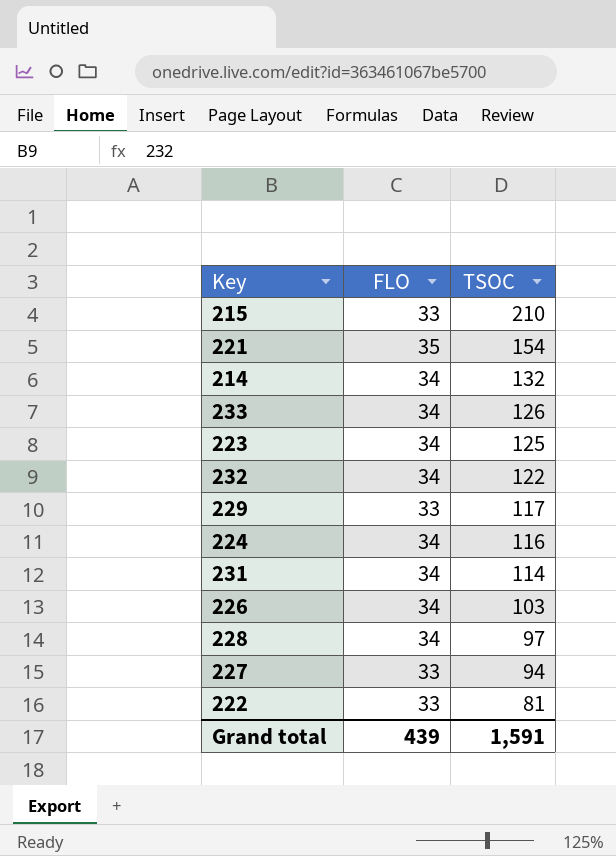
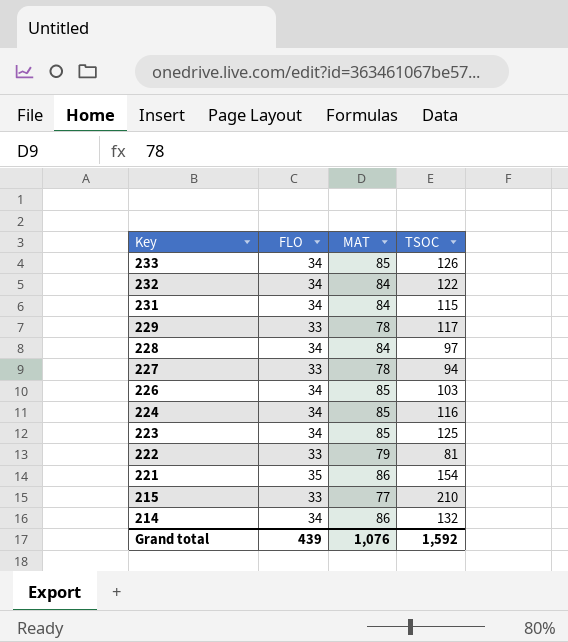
row order: TSOC descending -> Key descending
column MAT | position: none -> 3
231 | TSOC: 114 -> 115
Grand total | TSOC: 1,591 -> 1,592

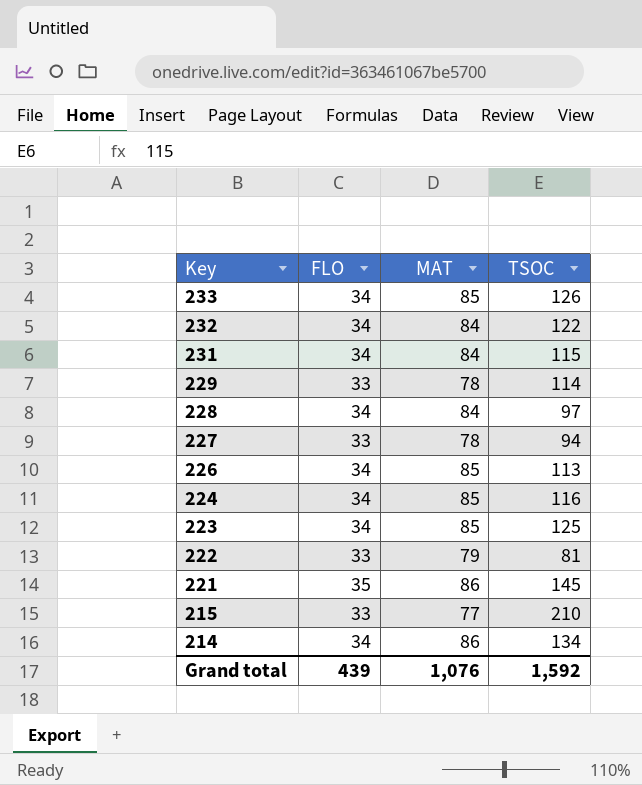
229 | TSOC: 117 -> 114
226 | TSOC: 103 -> 113
221 | TSOC: 154 -> 145
214 | TSOC: 132 -> 134

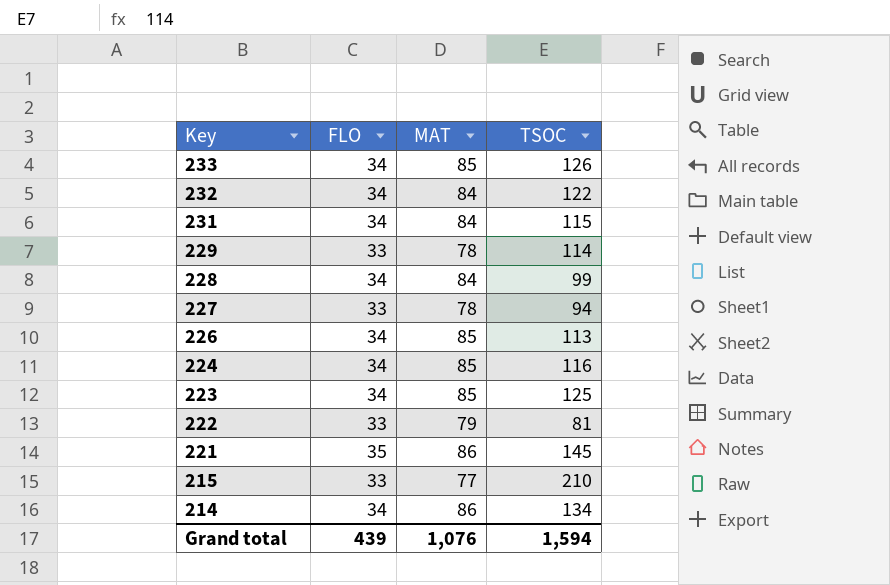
228 | TSOC: 97 -> 99
Grand total | TSOC: 1,592 -> 1,594

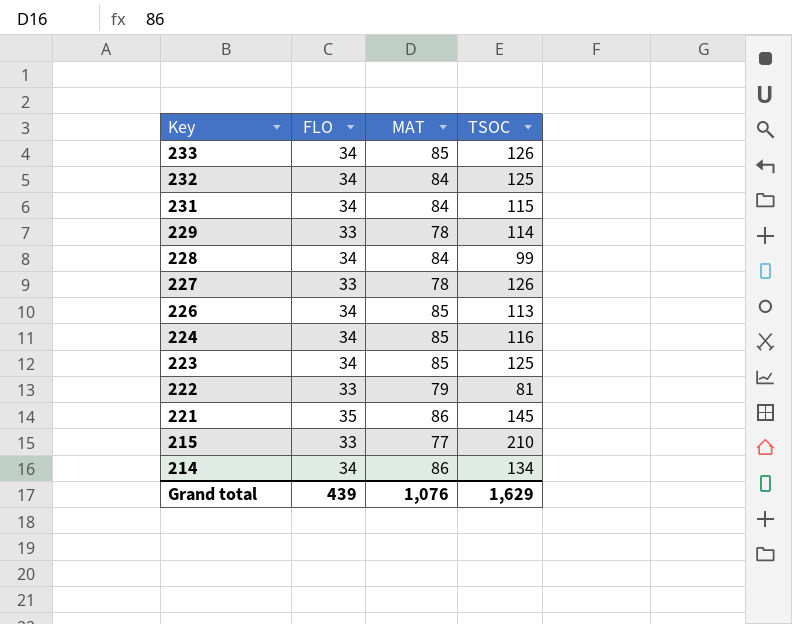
232 | TSOC: 122 -> 125
227 | TSOC: 94 -> 126
Grand total | TSOC: 1,594 -> 1,629

